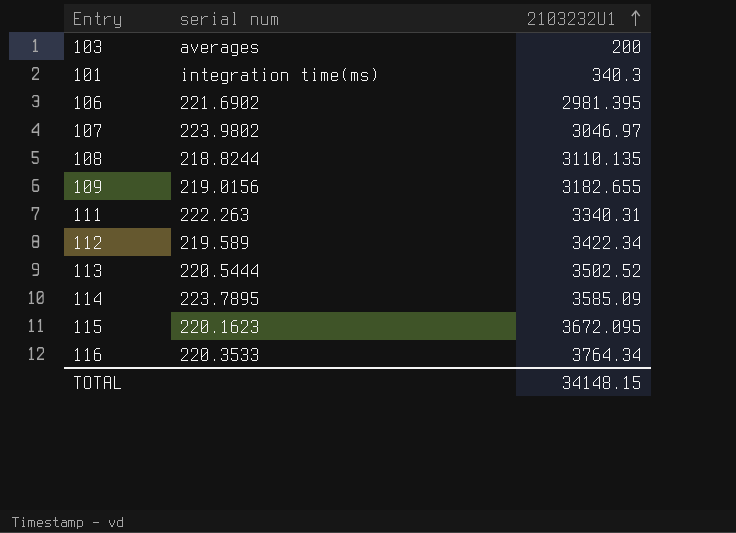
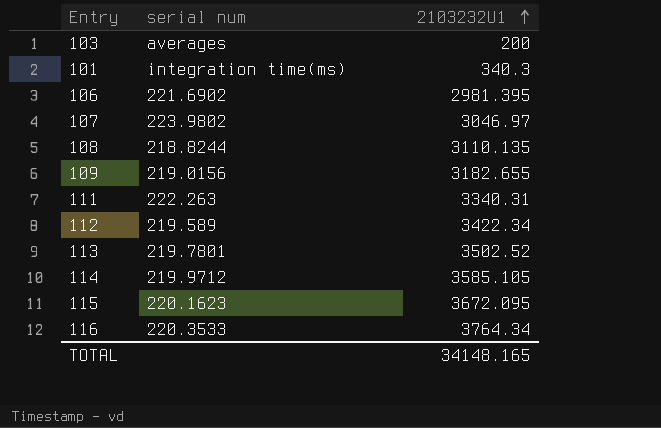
113 | serial num: 220.5444 -> 219.7801
114 | serial num: 223.7895 -> 219.9712
114 | 2103232U1: 3585.09 -> 3585.105
TOTAL | 2103232U1: 34148.15 -> 34148.165

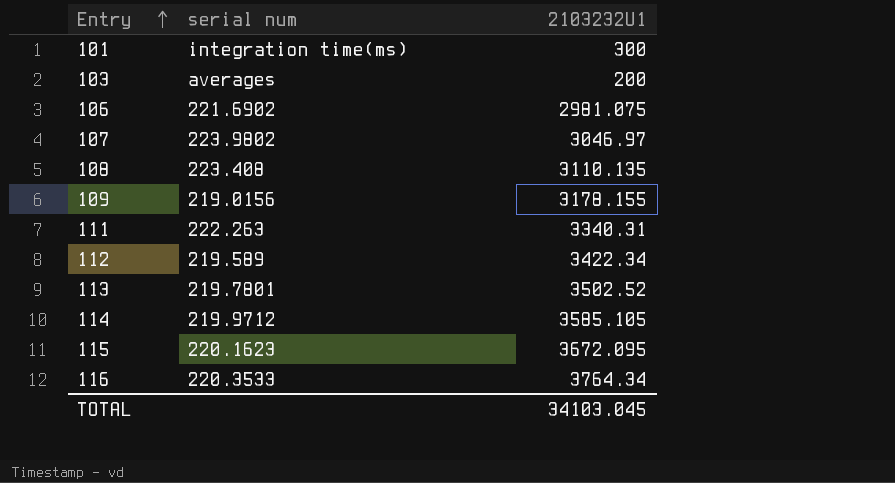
row order: 2103232U1 ascending -> Entry ascending
101 | 2103232U1: 340.3 -> 300
106 | 2103232U1: 2981.395 -> 2981.075
108 | serial num: 218.8244 -> 223.408
109 | 2103232U1: 3182.655 -> 3178.155
TOTAL | 2103232U1: 34148.165 -> 34103.045

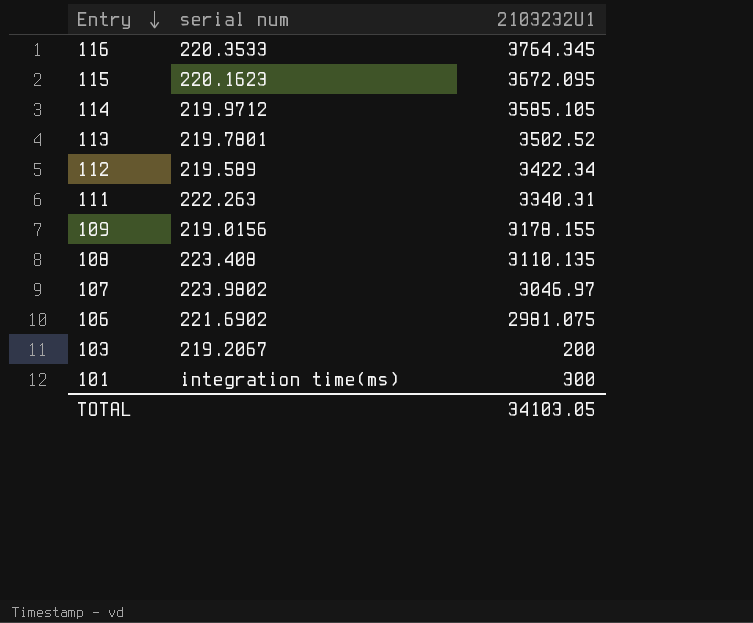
row order: Entry ascending -> Entry descending
116 | 2103232U1: 3764.34 -> 3764.345
103 | serial num: averages -> 219.2067
TOTAL | 2103232U1: 34103.045 -> 34103.05

